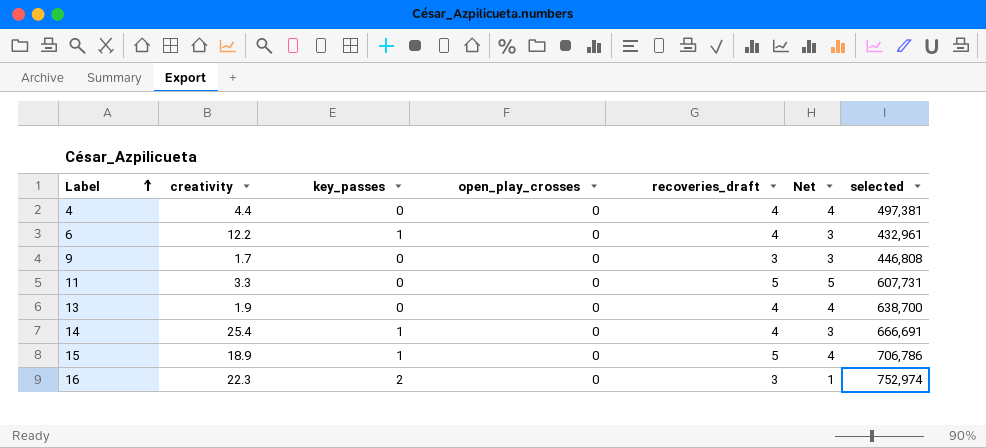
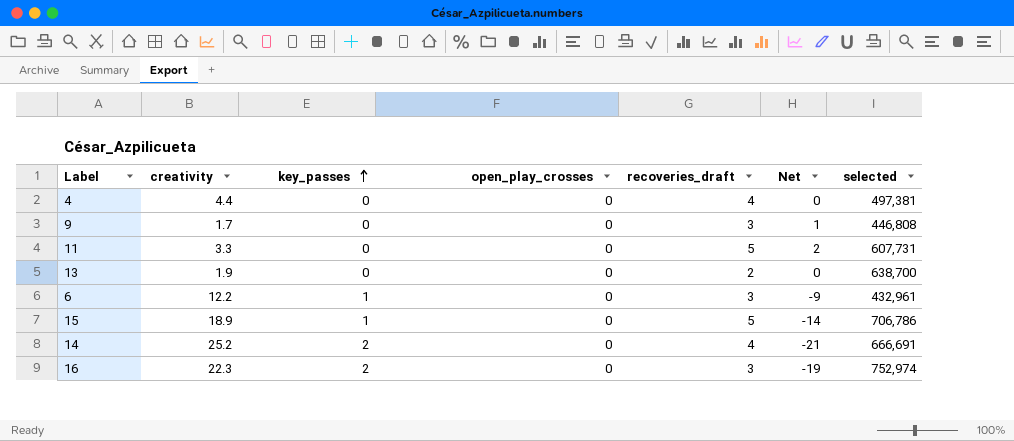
row order: Label ascending -> key_passes ascending
column Net | formula: [recoveries_draft] - [key_passes] -> [recoveries_draft] - [creativity]
13 | recoveries_draft: 4 -> 2
6 | recoveries_draft: 4 -> 3
14 | creativity: 25.4 -> 25.2
14 | key_passes: 1 -> 2

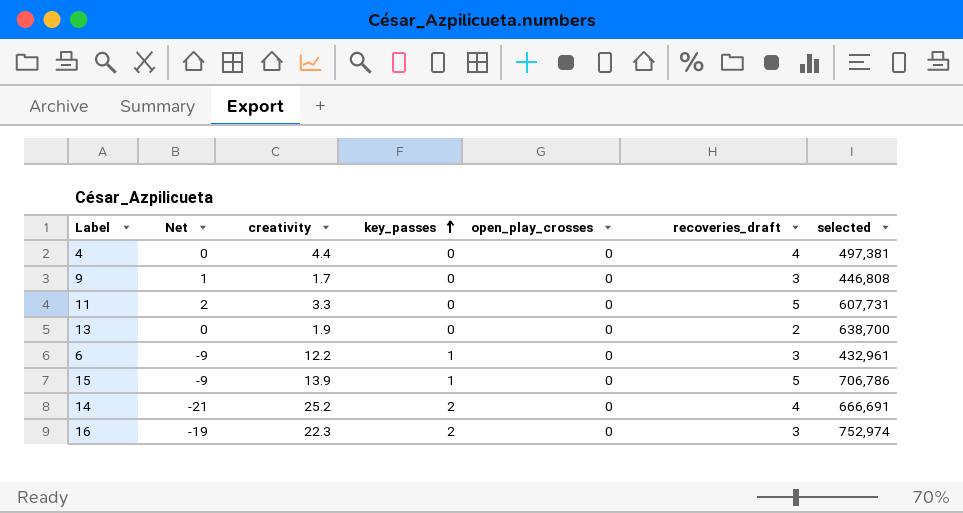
column Net | position: 6 -> 2
15 | Net: -14 -> -9
15 | creativity: 18.9 -> 13.9

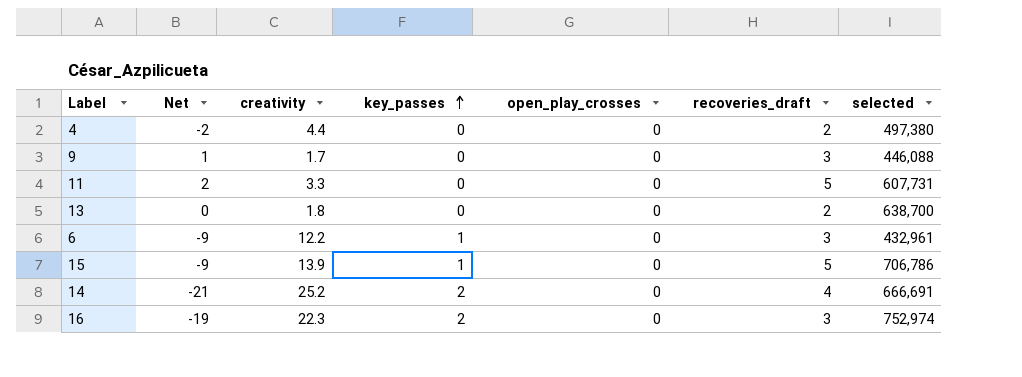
4 | Net: 0 -> -2
4 | recoveries_draft: 4 -> 2
4 | selected: 497,381 -> 497,380
9 | selected: 446,808 -> 446,088
13 | creativity: 1.9 -> 1.8

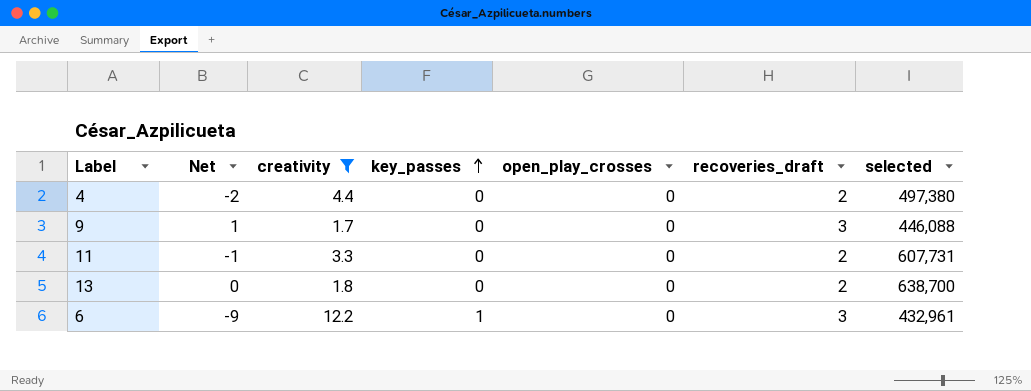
filter: none -> creativity <= 12.2
11 | Net: 2 -> -1
11 | recoveries_draft: 5 -> 2

